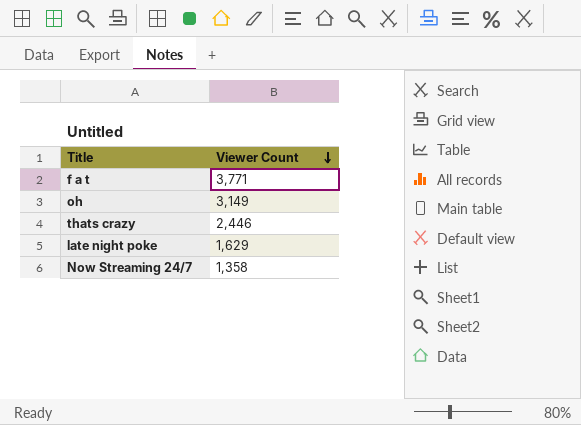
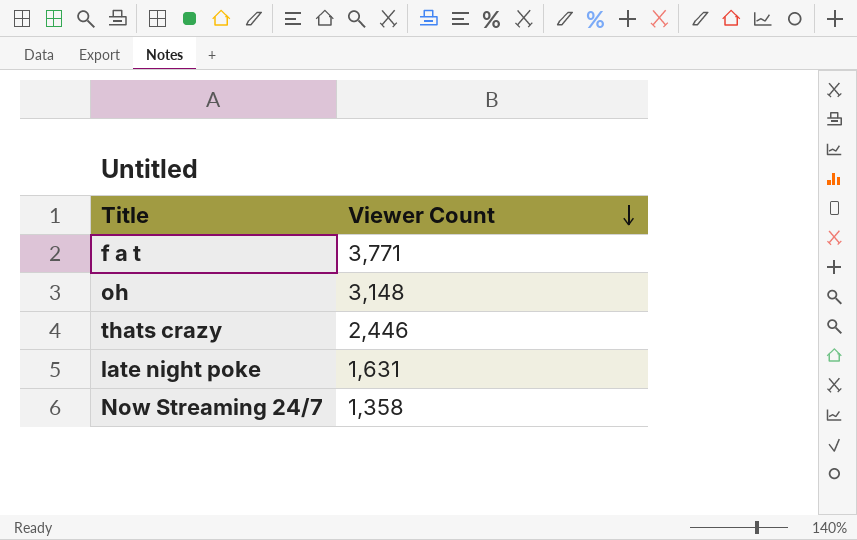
oh | Viewer Count: 3,149 -> 3,148
late night poke | Viewer Count: 1,629 -> 1,631

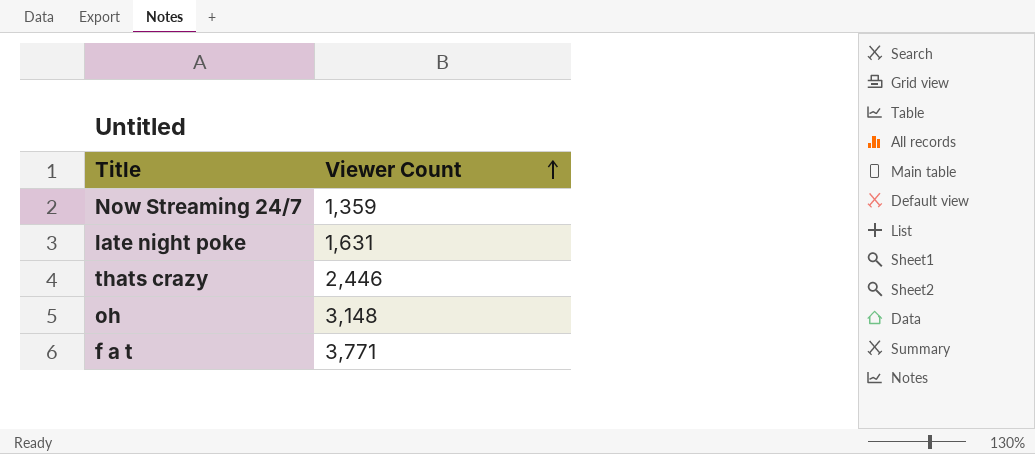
row order: Viewer Count descending -> Viewer Count ascending
Now Streaming 24/7 | Viewer Count: 1,358 -> 1,359

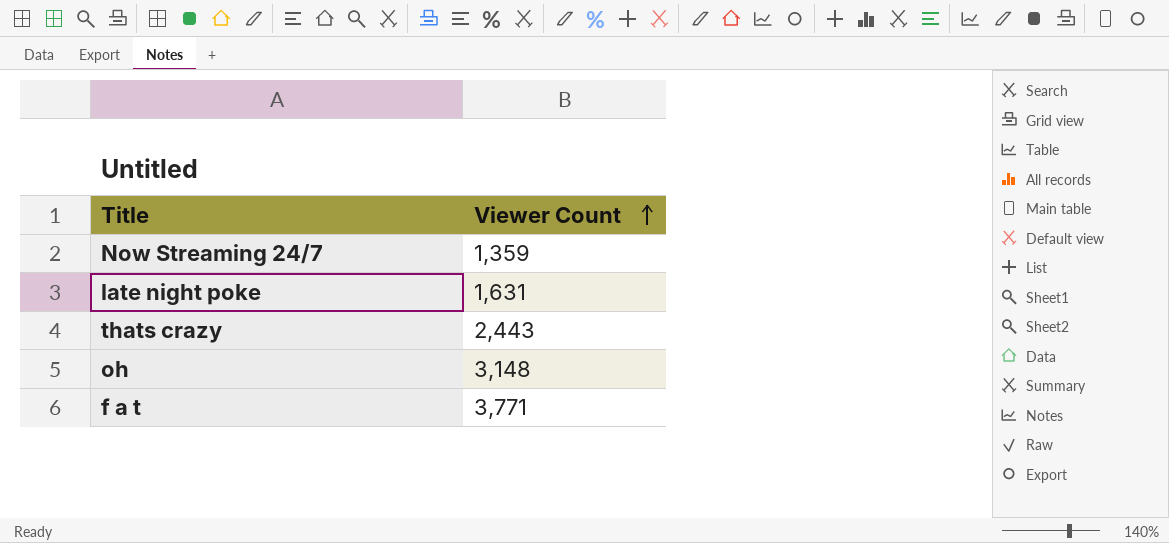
thats crazy | Viewer Count: 2,446 -> 2,443

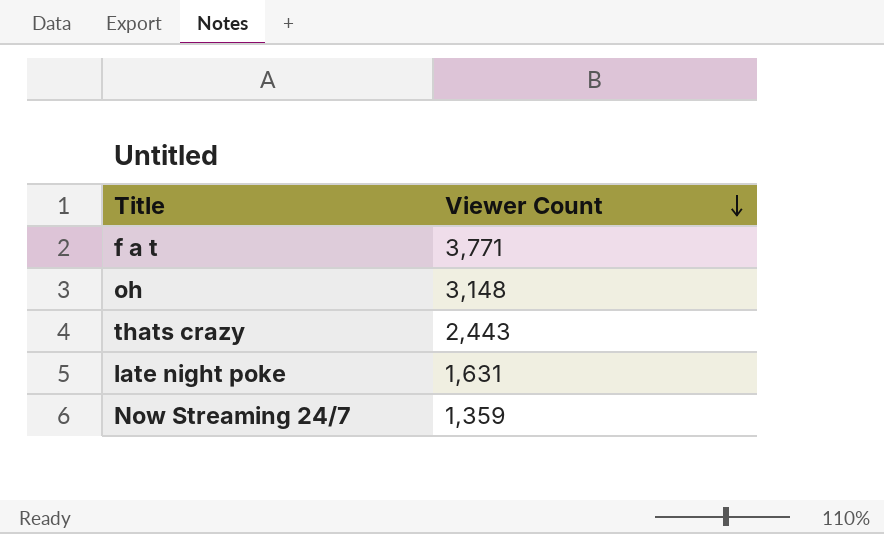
row order: Viewer Count ascending -> Viewer Count descending

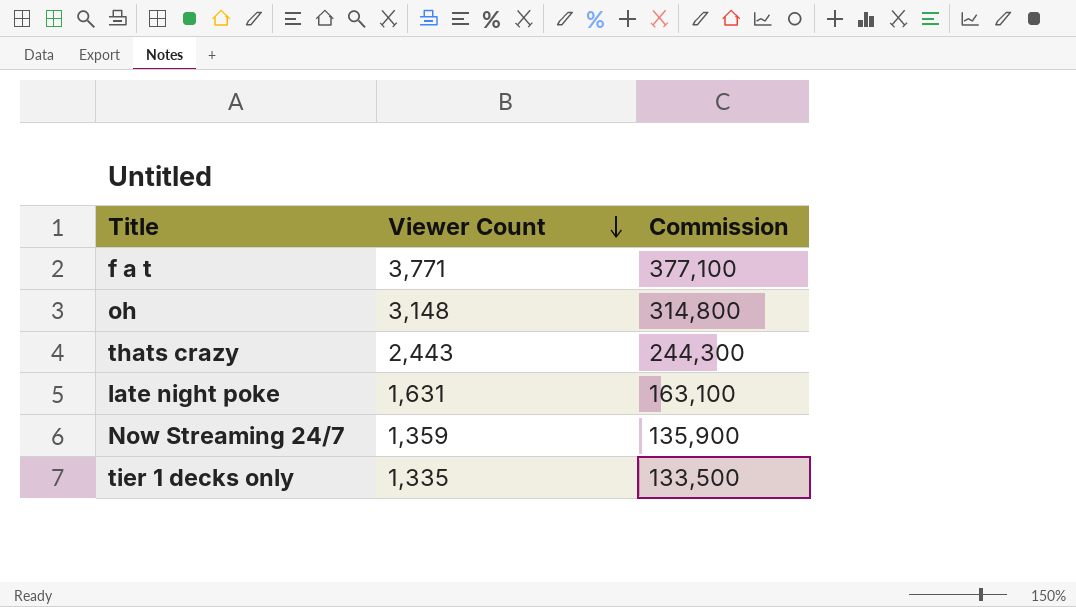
column Commission | formula: none -> [Viewer Count] * 100
row tier 1 decks only: none -> 1,335 | 133,500

